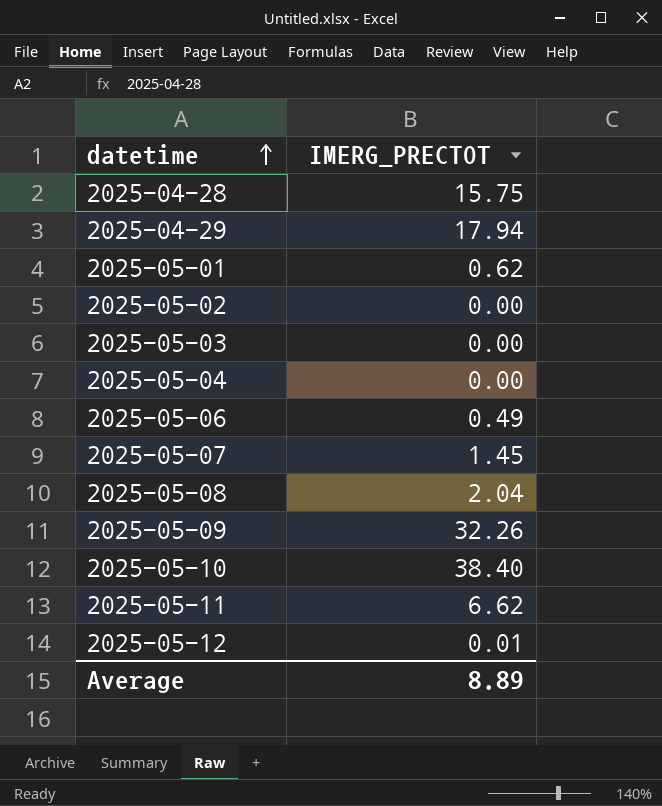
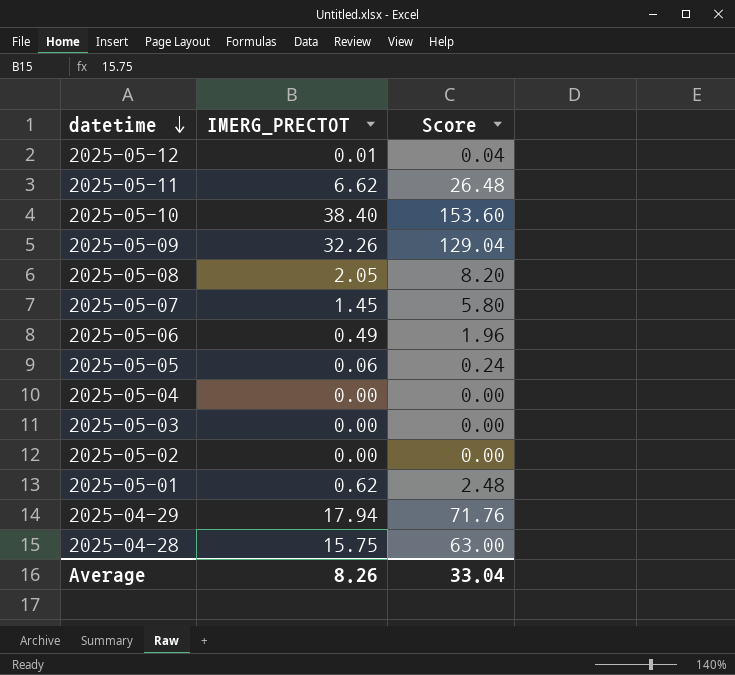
row order: datetime ascending -> datetime descending
column Score | formula: none -> [IMERG_PRECTOT] * 4
2025-05-08 | IMERG_PRECTOT: 2.04 -> 2.05
row 2025-05-05: none -> 0.06 | 0.24
Average | IMERG_PRECTOT: 8.89 -> 8.26

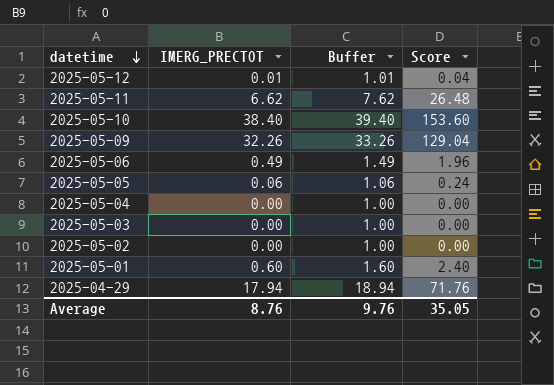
column Buffer | formula: none -> [IMERG_PRECTOT] + 1
row 2025-05-08: 2.05 | 8.20 -> none
row 2025-05-07: 1.45 | 5.80 -> none
row 2025-04-28: 15.75 | 63.00 -> none
2025-05-01 | IMERG_PRECTOT: 0.62 -> 0.60
2025-05-01 | Score: 2.48 -> 2.40
Average | IMERG_PRECTOT: 8.26 -> 8.76
Average | Score: 33.04 -> 35.05

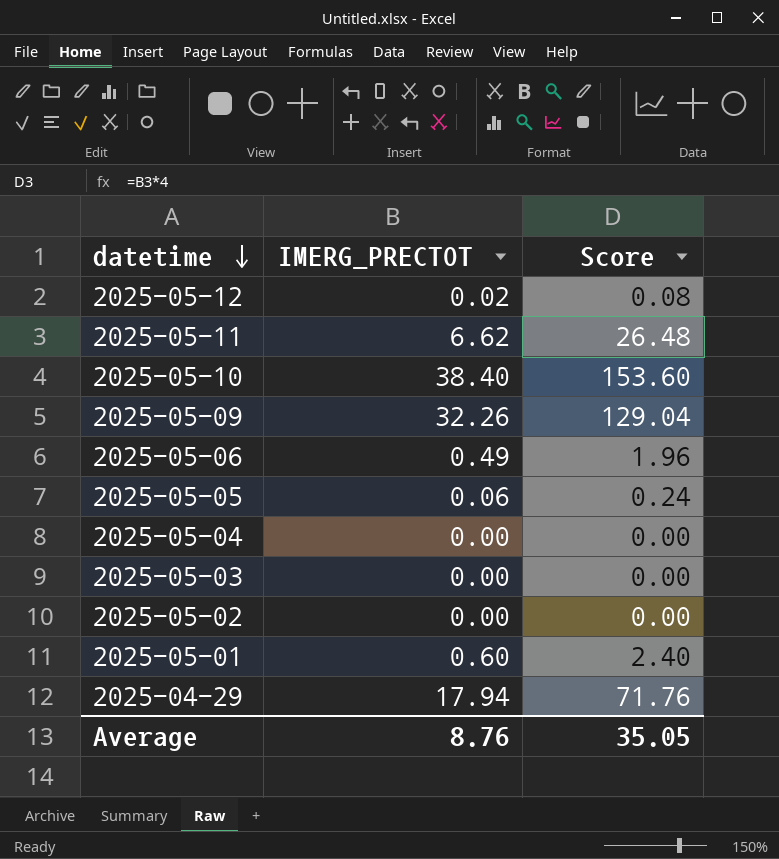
column Buffer | formula: [IMERG_PRECTOT] + 1 -> none
2025-05-12 | IMERG_PRECTOT: 0.01 -> 0.02
2025-05-12 | Score: 0.04 -> 0.08

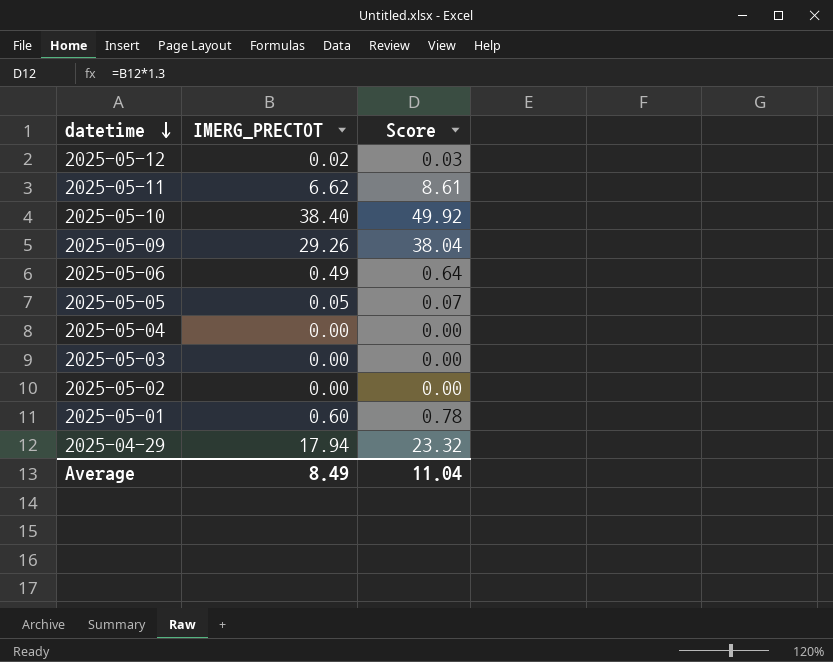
column Score | formula: [IMERG_PRECTOT] * 4 -> [IMERG_PRECTOT] * 1.3
2025-05-09 | IMERG_PRECTOT: 32.26 -> 29.26
2025-05-05 | IMERG_PRECTOT: 0.06 -> 0.05
Average | IMERG_PRECTOT: 8.76 -> 8.49
Average | Score: 35.05 -> 11.04

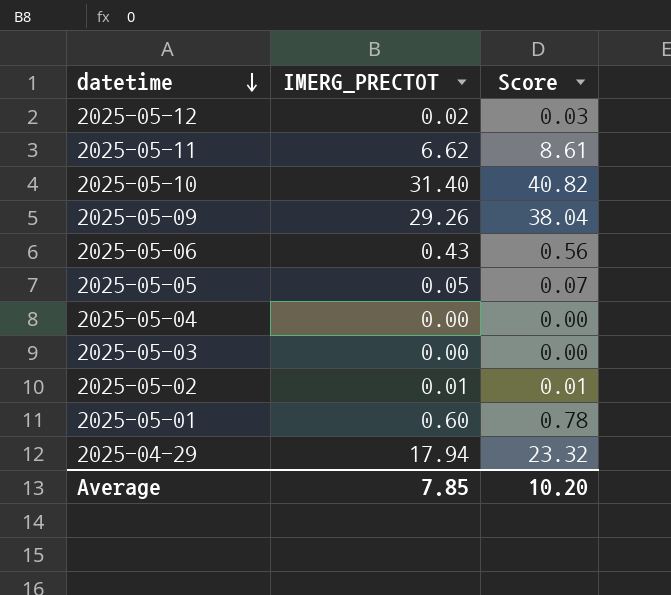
2025-05-10 | IMERG_PRECTOT: 38.40 -> 31.40
2025-05-10 | Score: 49.92 -> 40.82
2025-05-06 | IMERG_PRECTOT: 0.49 -> 0.43
2025-05-06 | Score: 0.64 -> 0.56
2025-05-02 | IMERG_PRECTOT: 0.00 -> 0.01
2025-05-02 | Score: 0.00 -> 0.01
Average | IMERG_PRECTOT: 8.49 -> 7.85
Average | Score: 11.04 -> 10.20

